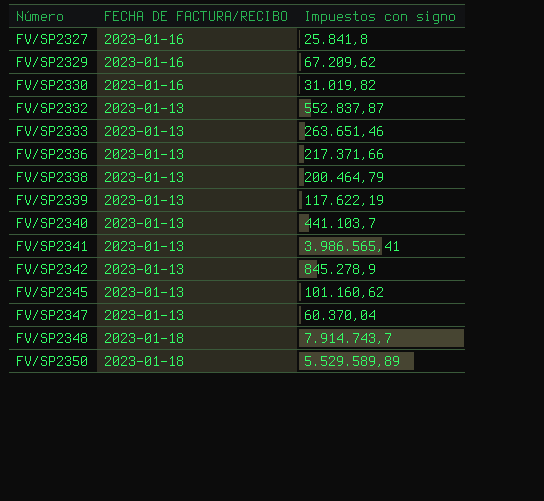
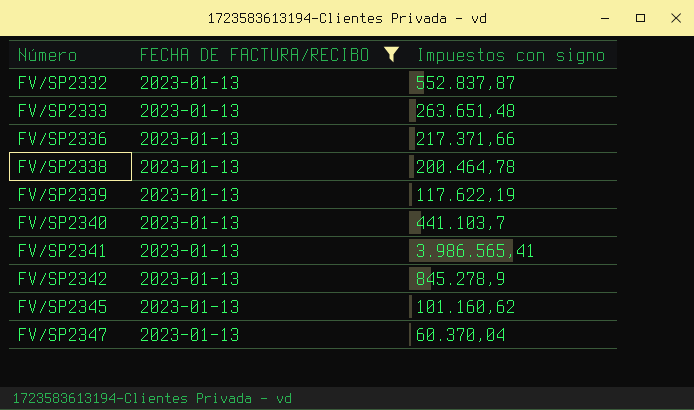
filter: none -> FECHA DE FACTURA/RECIBO = 2023-01-13
FV/SP2333 | Impuestos con signo: 263.651,46 -> 263.651,48
FV/SP2338 | Impuestos con signo: 200.464,79 -> 200.464,78

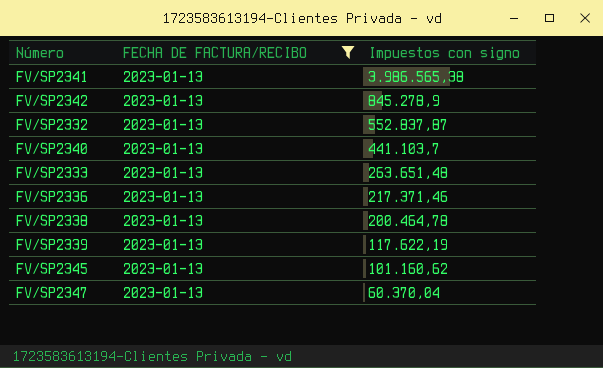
row order: Número ascending -> Impuestos con signo descending
FV/SP2341 | Impuestos con signo: 3.986.565,41 -> 3.986.565,38
FV/SP2336 | Impuestos con signo: 217.371,66 -> 217.371,46

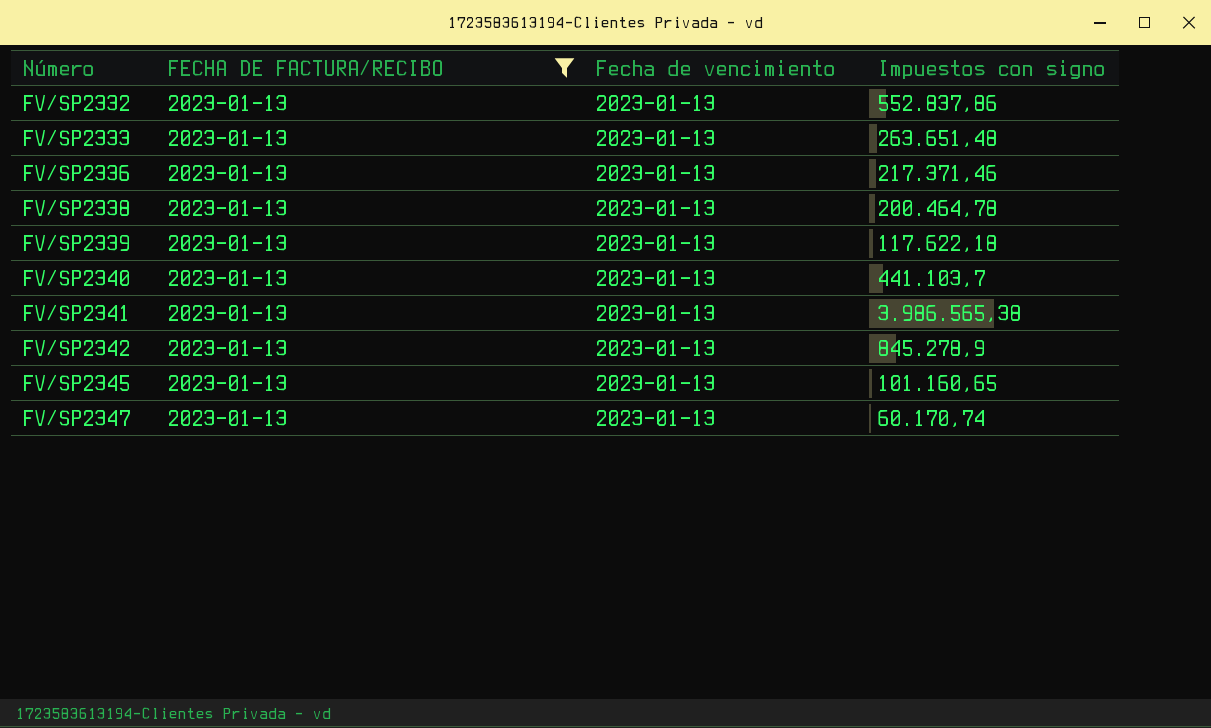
row order: Impuestos con signo descending -> Número ascending
column Fecha de vencimiento | position: none -> 3
FV/SP2332 | Impuestos con signo: 552.837,87 -> 552.837,86
FV/SP2339 | Impuestos con signo: 117.622,19 -> 117.622,18
FV/SP2345 | Impuestos con signo: 101.160,62 -> 101.160,65
FV/SP2347 | Impuestos con signo: 60.370,04 -> 60.170,74

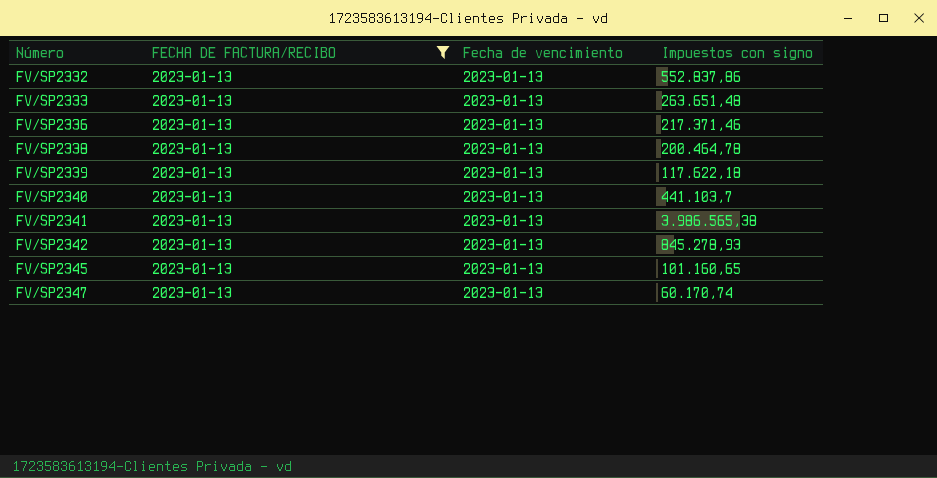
FV/SP2342 | Impuestos con signo: 845.278,9 -> 845.278,93

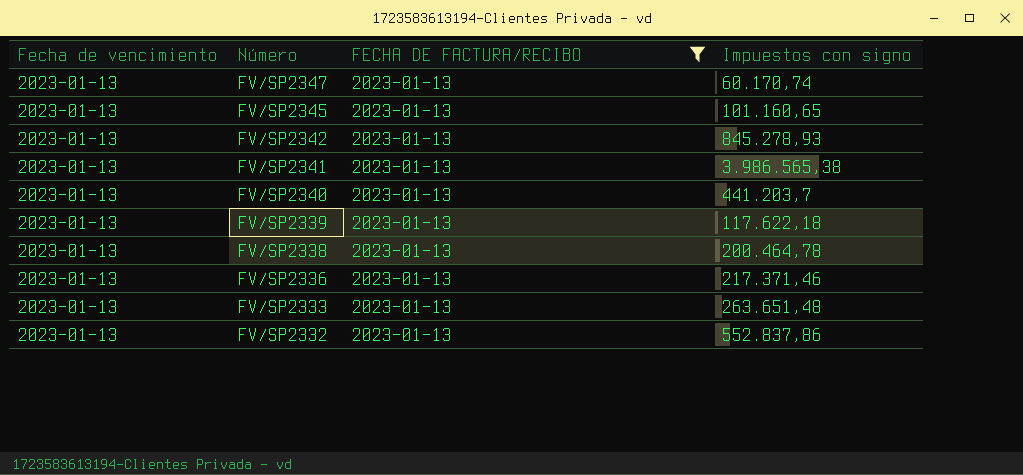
row order: Número ascending -> Número descending
column Fecha de vencimiento | position: 3 -> 1
FV/SP2340 | Impuestos con signo: 441.103,7 -> 441.203,7

